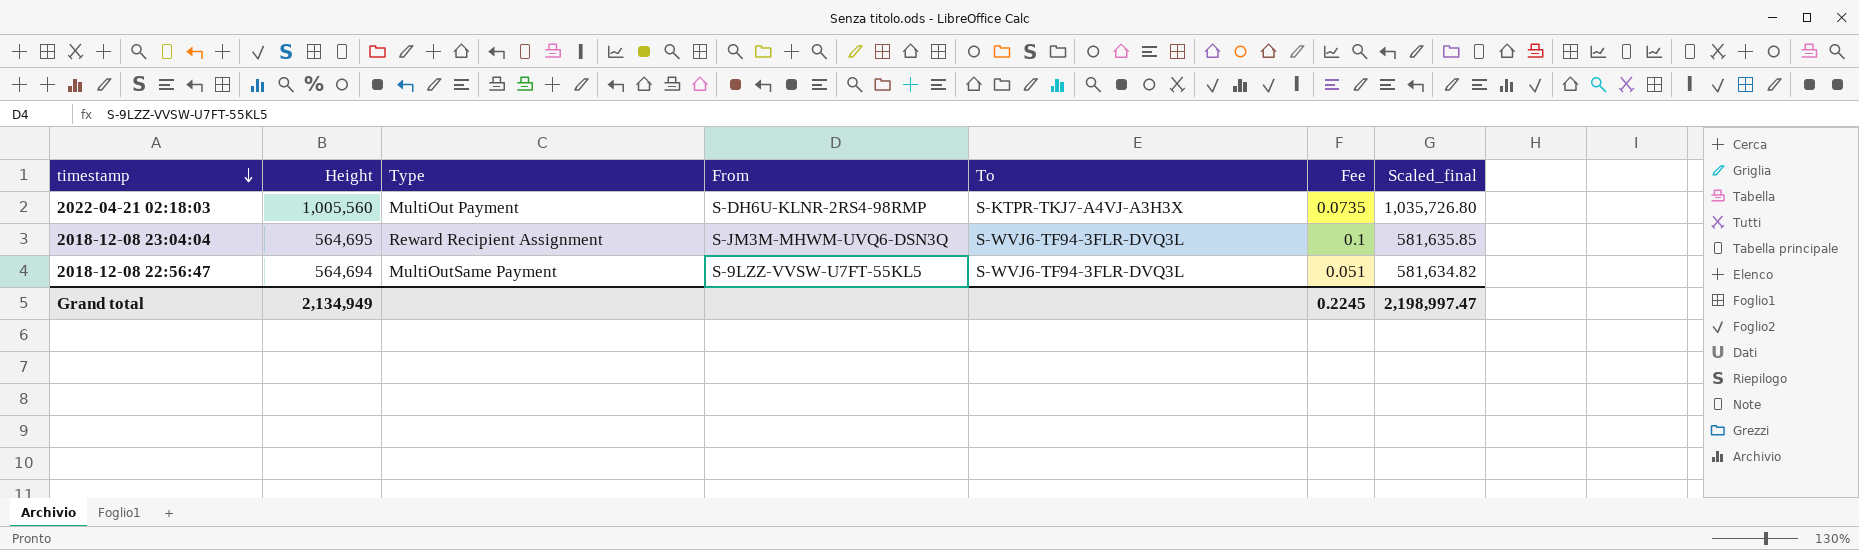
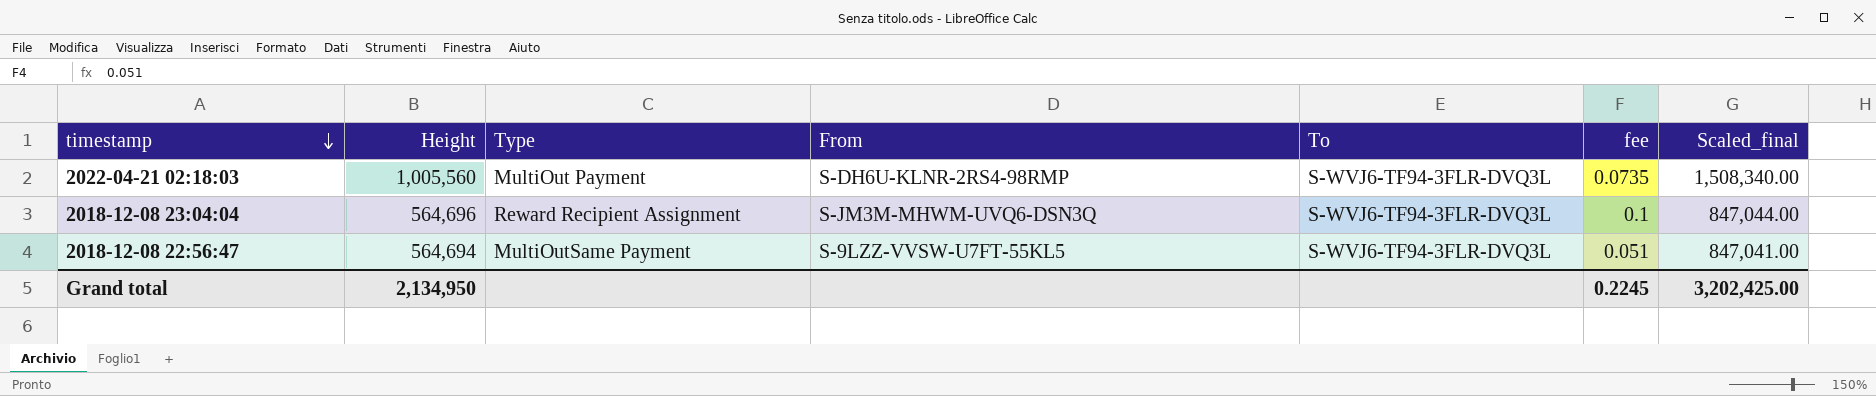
column name: Fee -> fee
column Scaled_final | formula: [Height] * 1.03 -> [Height] * 1.5
2022-04-21 02:18:03 | To: S-KTPR-TKJ7-A4VJ-A3H3X -> S-WVJ6-TF94-3FLR-DVQ3L
2018-12-08 23:04:04 | Height: 564,695 -> 564,696
Grand total | Height: 2,134,949 -> 2,134,950
Grand total | Scaled_final: 2,198,997.47 -> 3,202,425.00

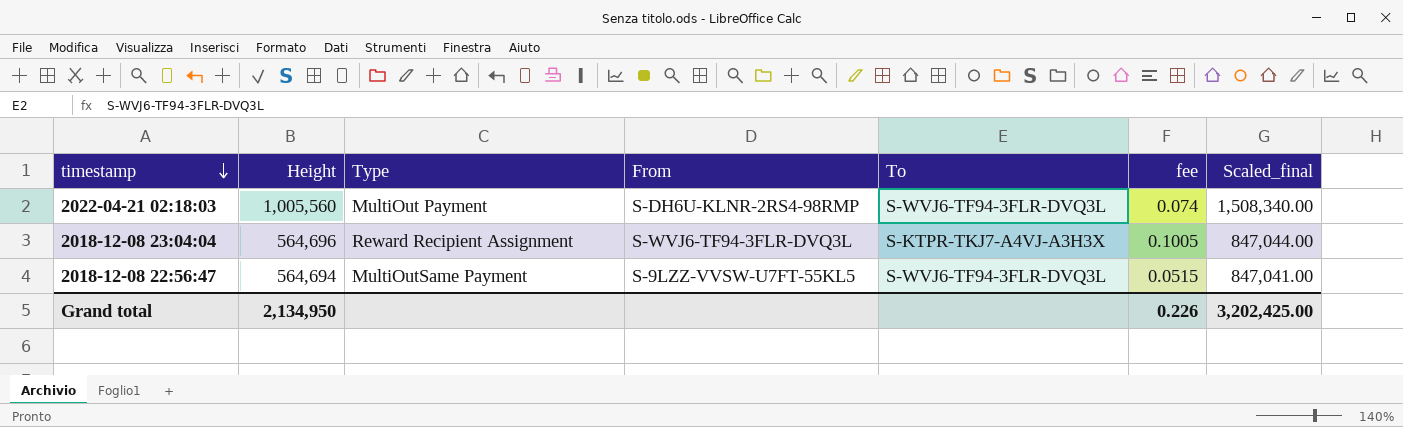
2022-04-21 02:18:03 | fee: 0.0735 -> 0.074
2018-12-08 23:04:04 | From: S-JM3M-MHWM-UVQ6-DSN3Q -> S-WVJ6-TF94-3FLR-DVQ3L
2018-12-08 23:04:04 | To: S-WVJ6-TF94-3FLR-DVQ3L -> S-KTPR-TKJ7-A4VJ-A3H3X
2018-12-08 23:04:04 | fee: 0.1 -> 0.1005
2018-12-08 22:56:47 | fee: 0.051 -> 0.0515
Grand total | fee: 0.2245 -> 0.226

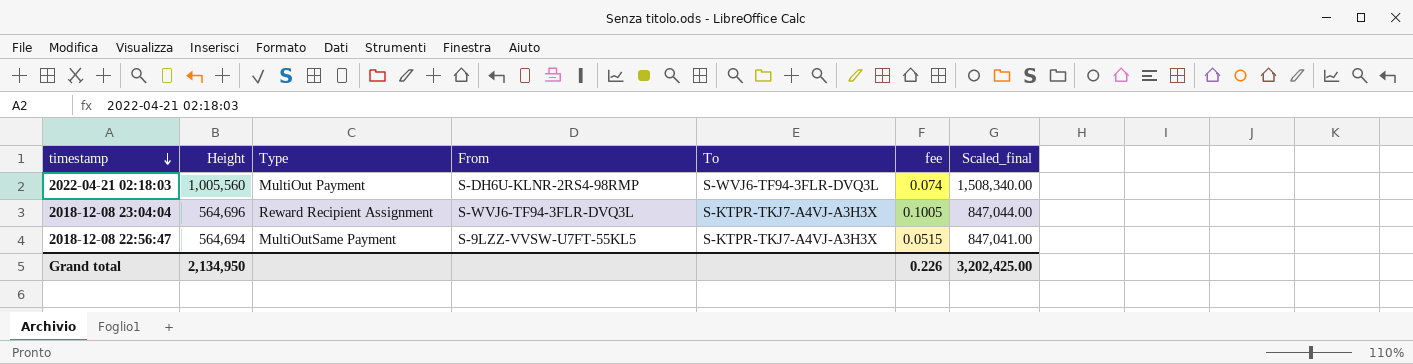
2018-12-08 22:56:47 | To: S-WVJ6-TF94-3FLR-DVQ3L -> S-KTPR-TKJ7-A4VJ-A3H3X

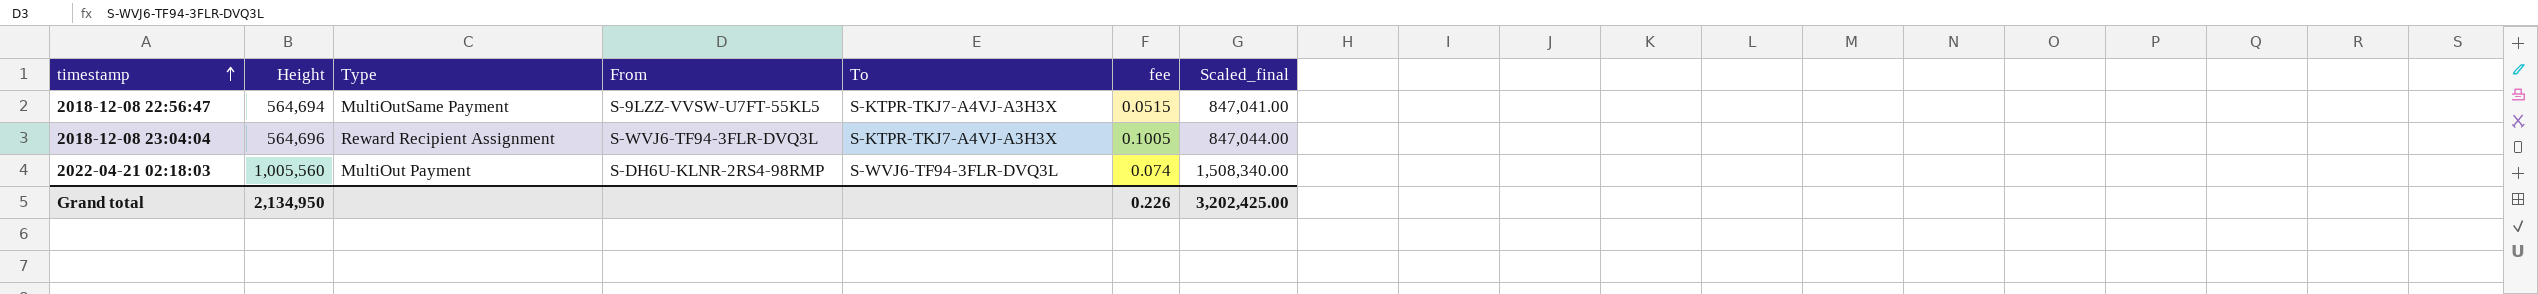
row order: timestamp descending -> timestamp ascending

